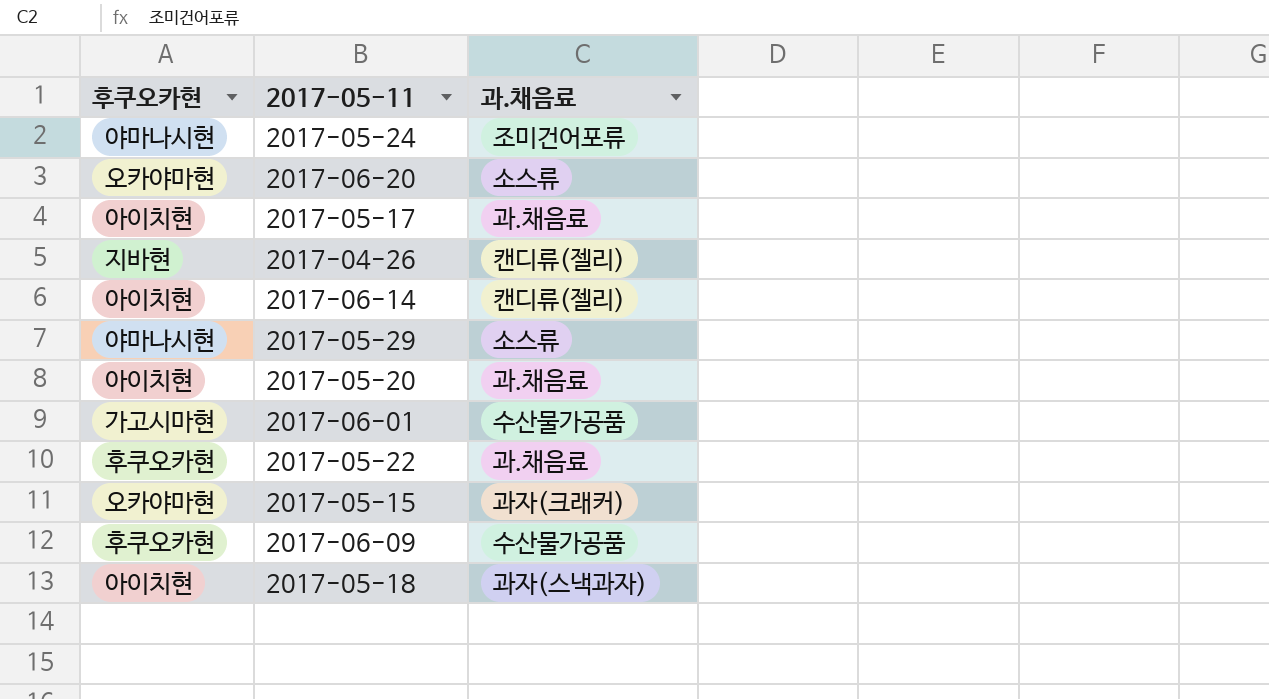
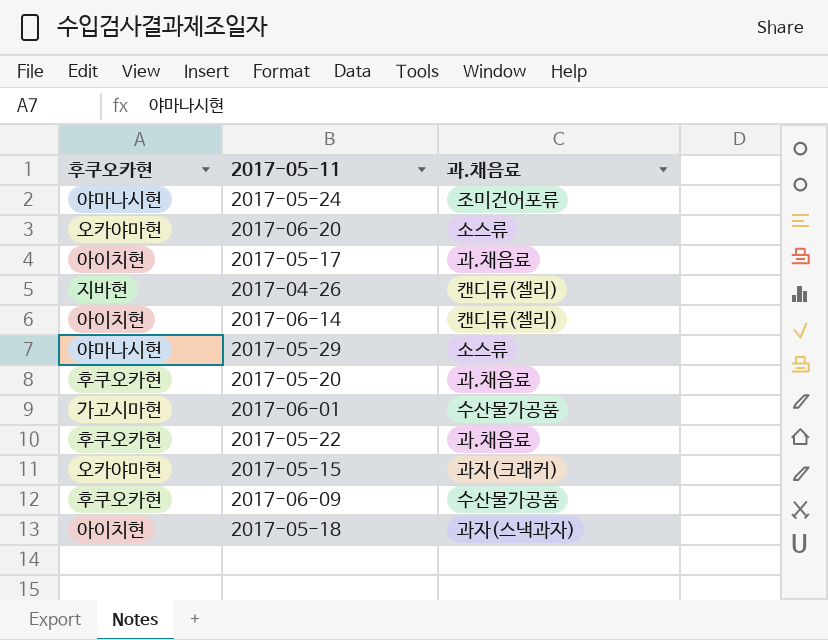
2017-05-20 | 후쿠오카현: 아이치현 -> 후쿠오카현

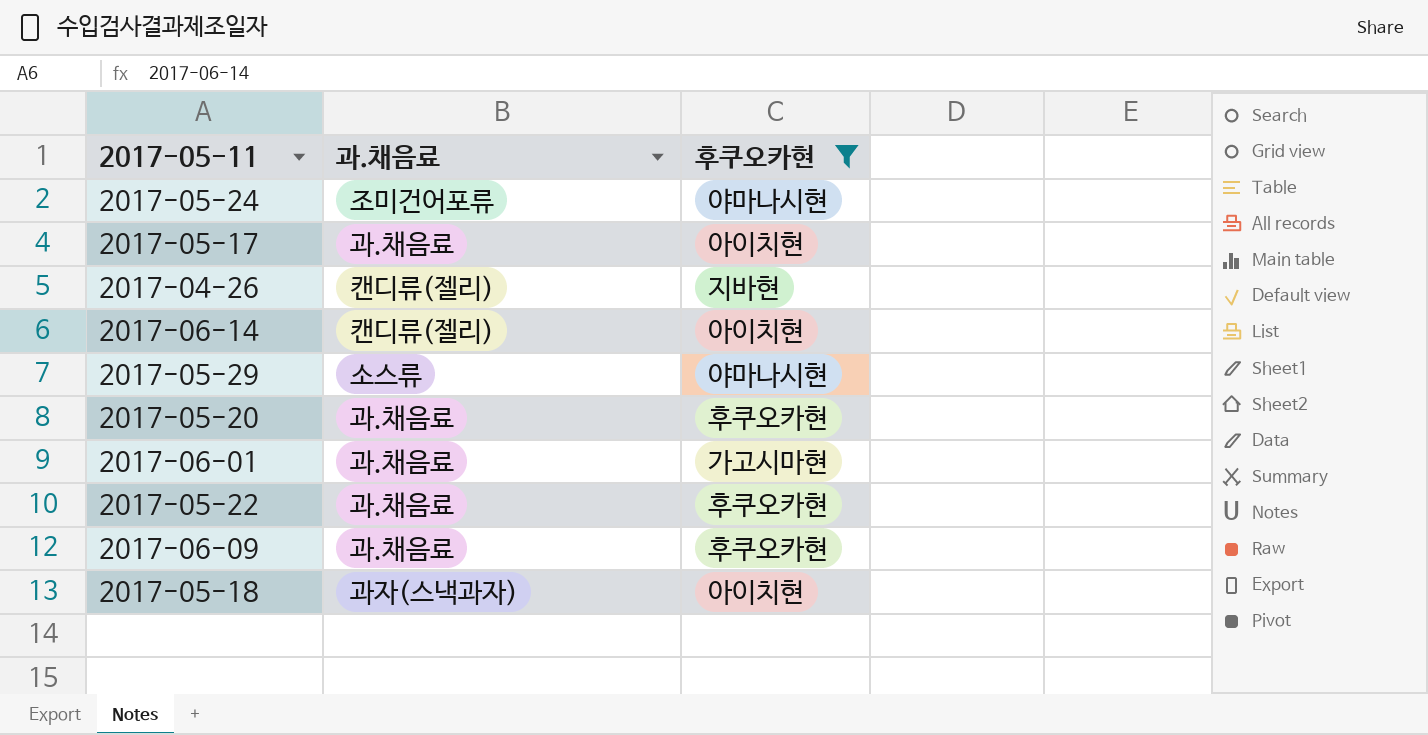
filter: none -> 후쿠오카현 != 오카야마현
column 후쿠오카현 | position: 1 -> 3
2017-06-01 | 과.채음료: 수산물가공품 -> 과.채음료
2017-06-09 | 과.채음료: 수산물가공품 -> 과.채음료

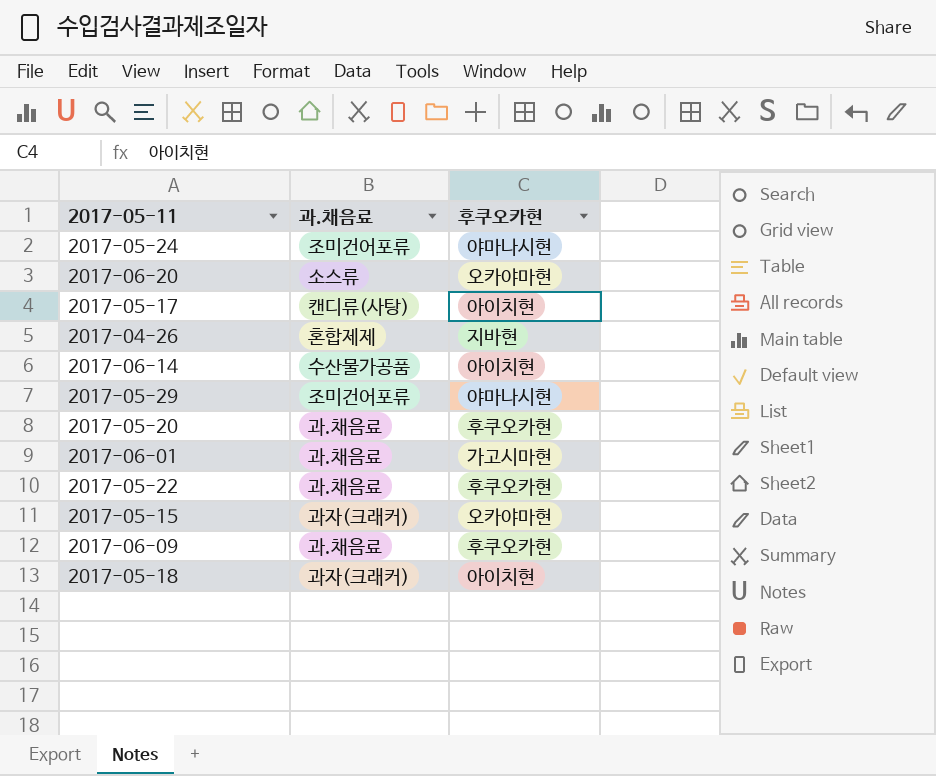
filter: 후쿠오카현 != 오카야마현 -> none
2017-05-17 | 과.채음료: 과.채음료 -> 캔디류(사탕)
2017-04-26 | 과.채음료: 캔디류(젤리) -> 혼합제제
2017-06-14 | 과.채음료: 캔디류(젤리) -> 수산물가공품
2017-05-29 | 과.채음료: 소스류 -> 조미건어포류
2017-05-18 | 과.채음료: 과자(스낵과자) -> 과자(크래커)

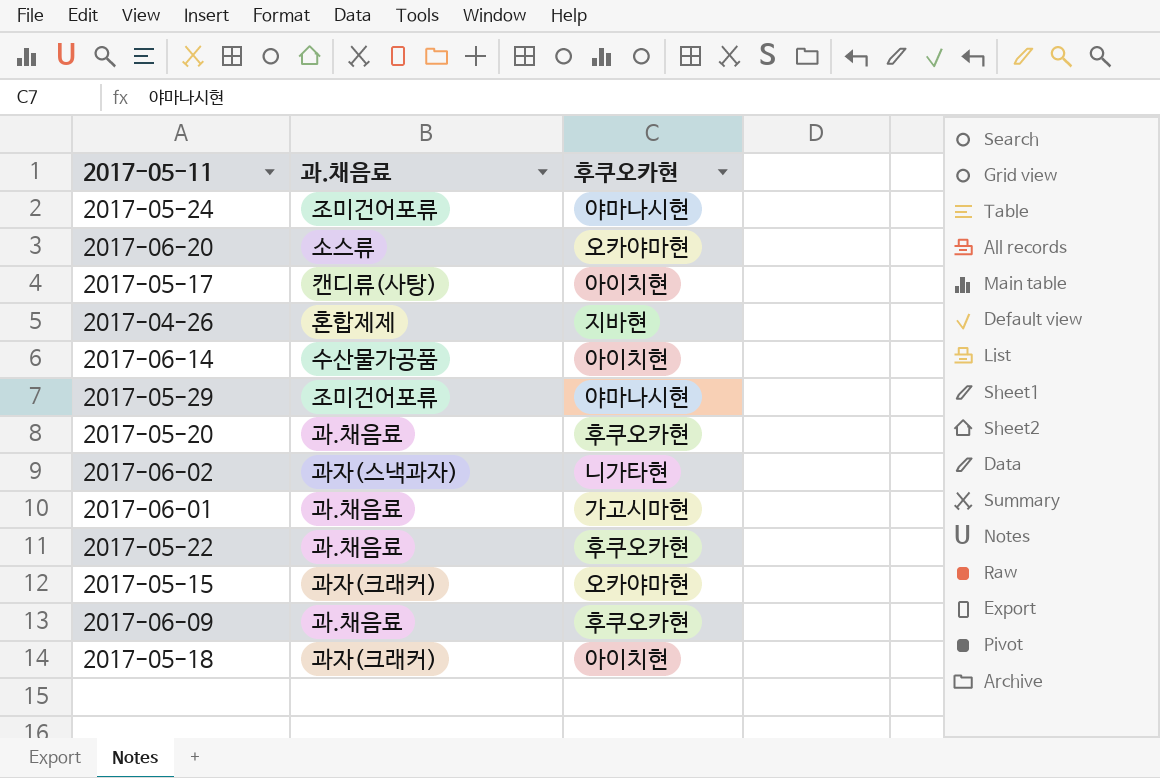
row 2017-06-02: none -> 과자(스낵과자) | 니가타현

